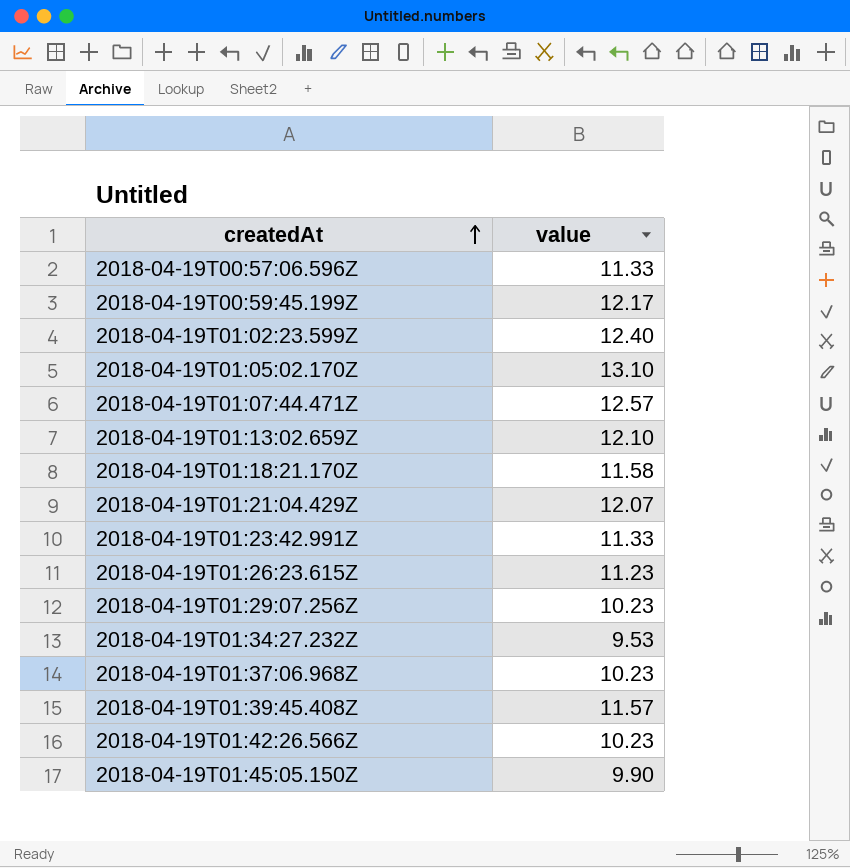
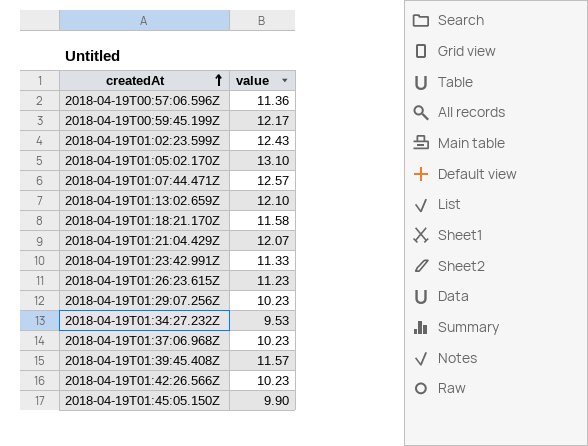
2018-04-19T00:57:06.596Z | value: 11.33 -> 11.36
2018-04-19T01:02:23.599Z | value: 12.40 -> 12.43

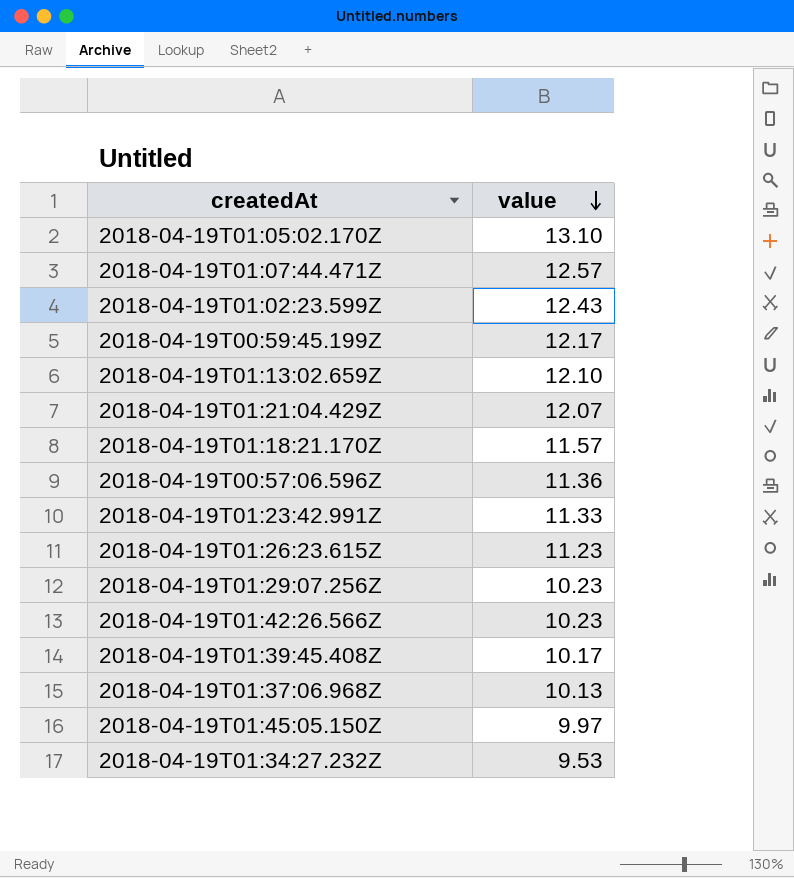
row order: createdAt ascending -> value descending
2018-04-19T01:18:21.170Z | value: 11.58 -> 11.57
2018-04-19T01:39:45.408Z | value: 11.57 -> 10.17
2018-04-19T01:37:06.968Z | value: 10.23 -> 10.13
2018-04-19T01:45:05.150Z | value: 9.90 -> 9.97

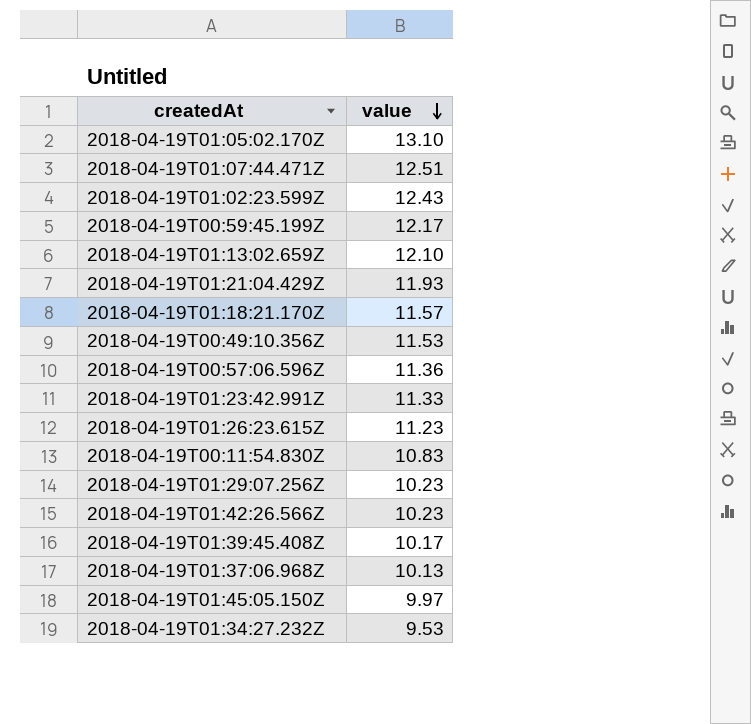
2018-04-19T01:07:44.471Z | value: 12.57 -> 12.51
2018-04-19T01:21:04.429Z | value: 12.07 -> 11.93
row 2018-04-19T00:49:10.356Z: none -> 11.53
row 2018-04-19T00:11:54.830Z: none -> 10.83

